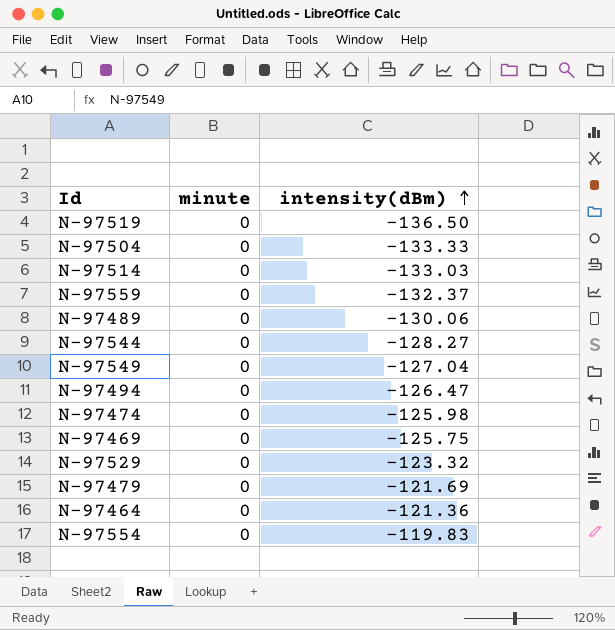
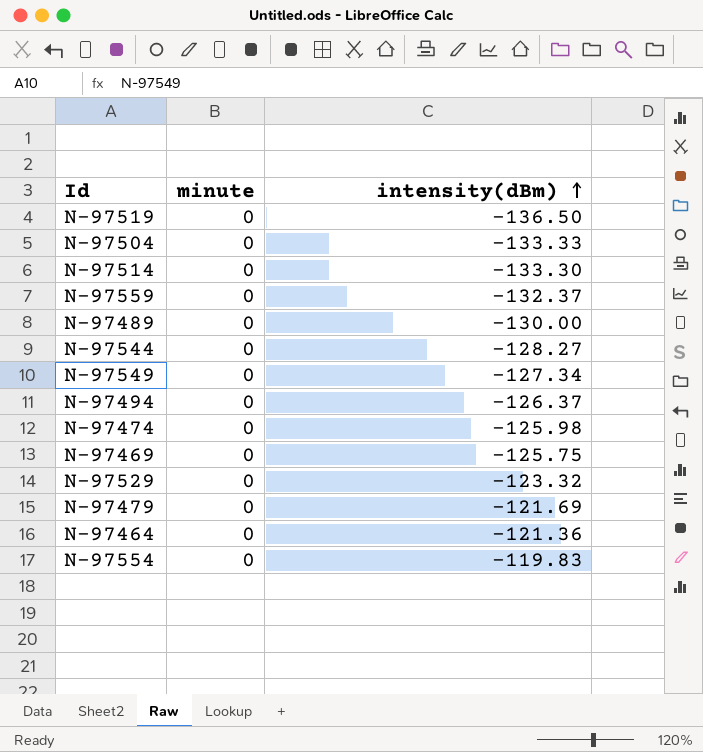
N-97514 | intensity(dBm): -133.03 -> -133.30
N-97489 | intensity(dBm): -130.06 -> -130.00
N-97549 | intensity(dBm): -127.04 -> -127.34
N-97494 | intensity(dBm): -126.47 -> -126.37

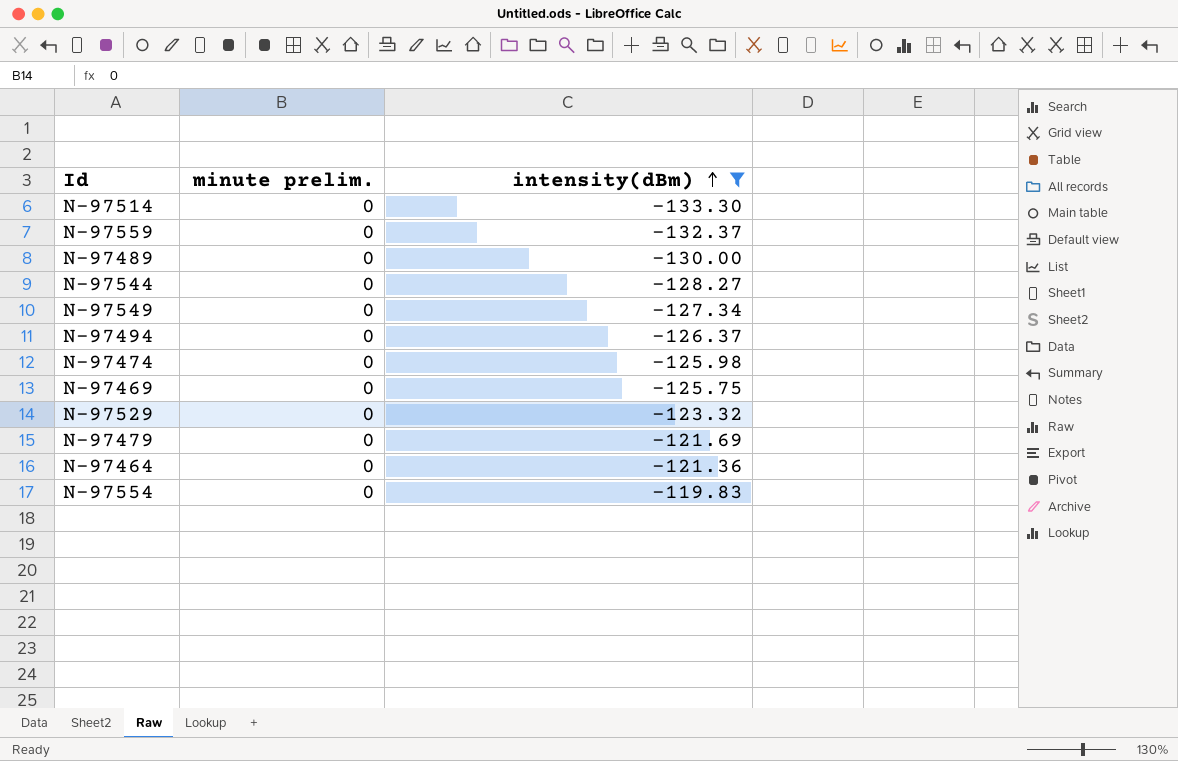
filter: none -> intensity(dBm) >= -133.30
column name: minute -> minute prelim.

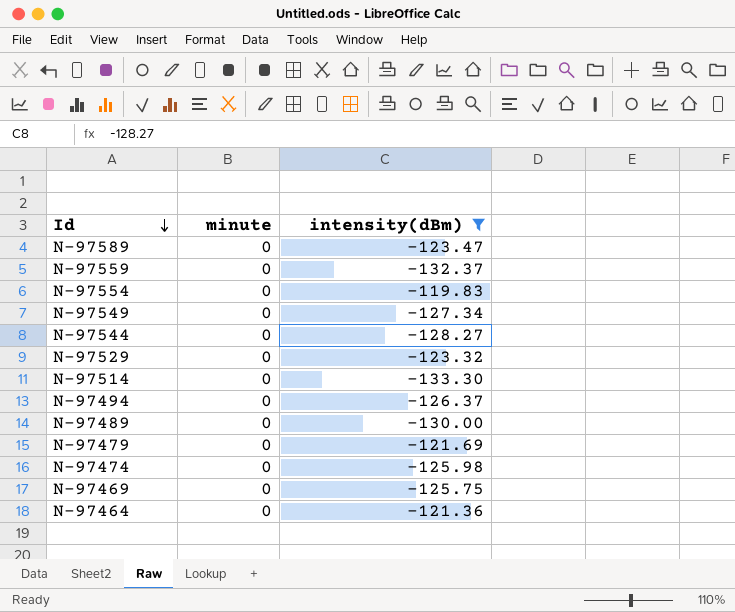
row order: intensity(dBm) ascending -> Id descending
column name: minute prelim. -> minute
row N-97589: none -> 0 | -123.47

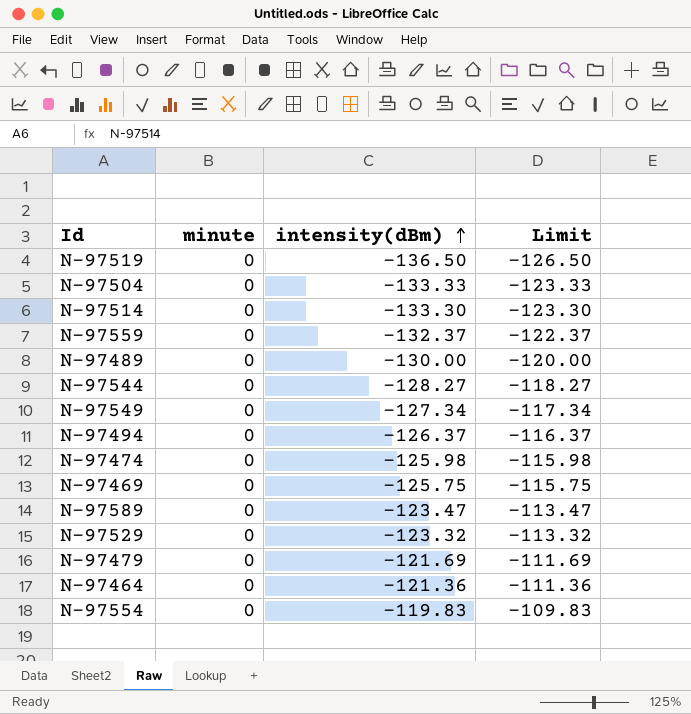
filter: intensity(dBm) >= -133.30 -> none
row order: Id descending -> intensity(dBm) ascending
column Limit | formula: none -> [intensity(dBm)] + 10

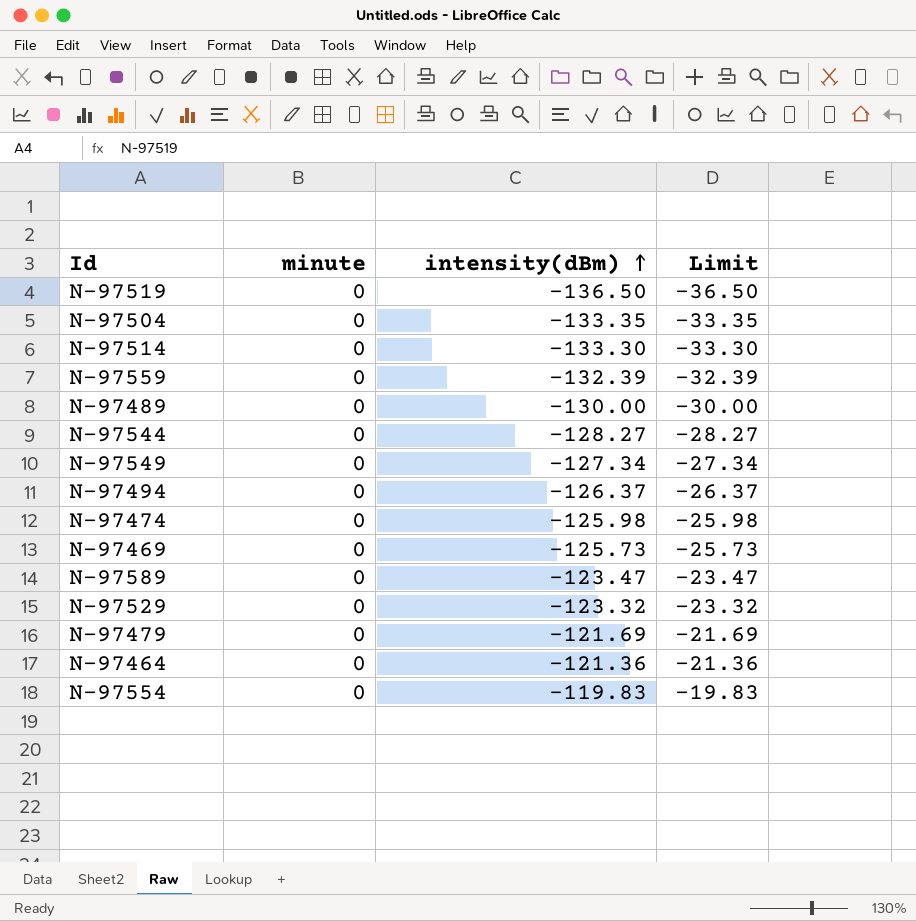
column Limit | formula: [intensity(dBm)] + 10 -> [intensity(dBm)] + 100
N-97504 | intensity(dBm): -133.33 -> -133.35
N-97559 | intensity(dBm): -132.37 -> -132.39
N-97469 | intensity(dBm): -125.75 -> -125.73

